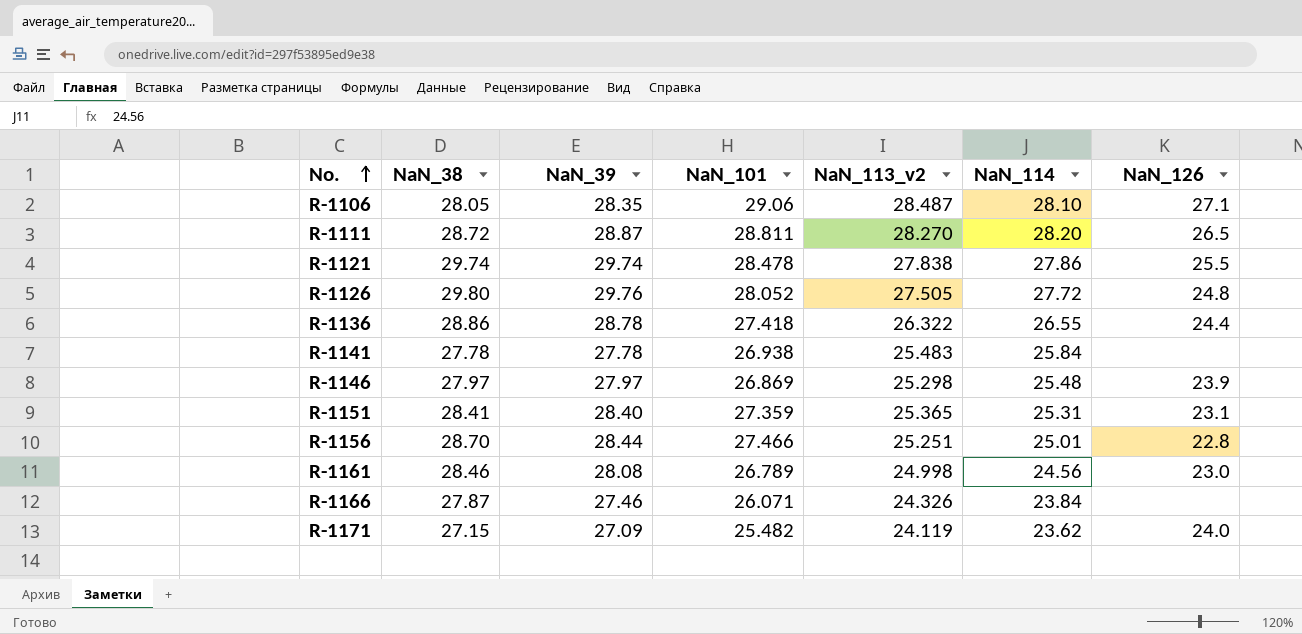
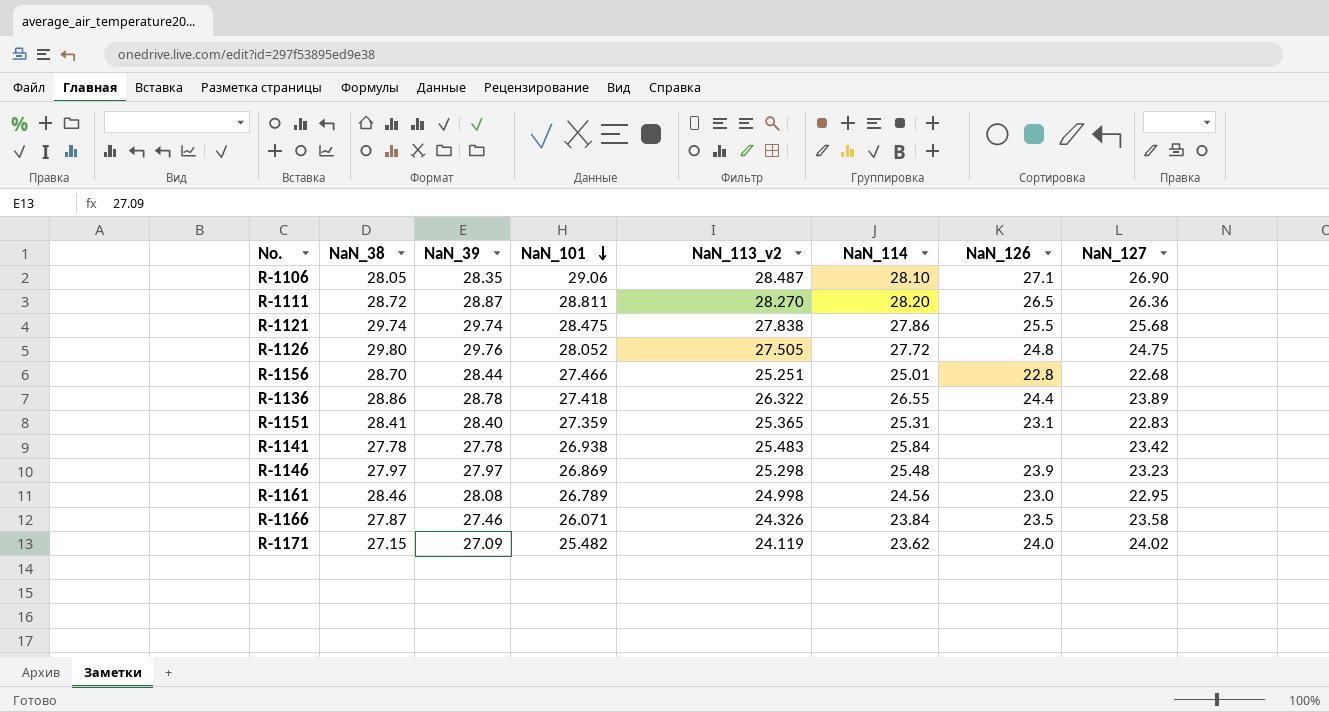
row order: No. ascending -> NaN_101 descending
column NaN_127 | position: none -> 8
R-1121 | NaN_101: 28.478 -> 28.475
R-1166 | NaN_126: none -> 23.5

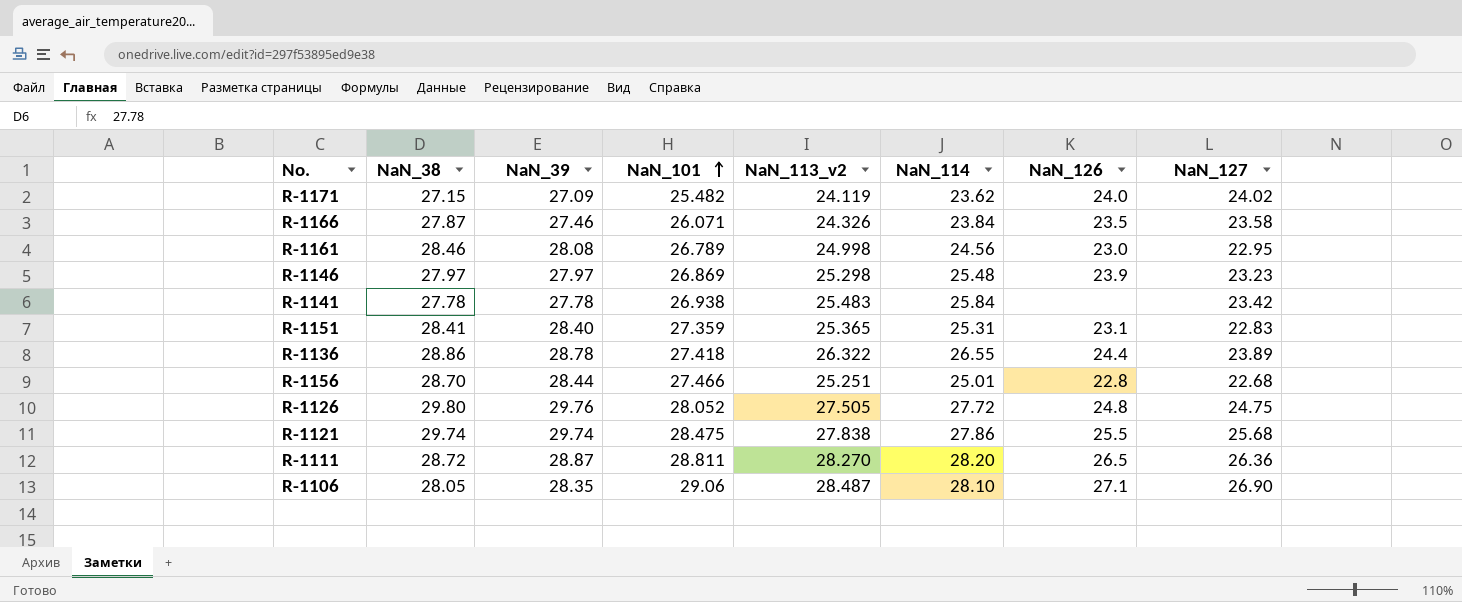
row order: NaN_101 descending -> NaN_101 ascending

